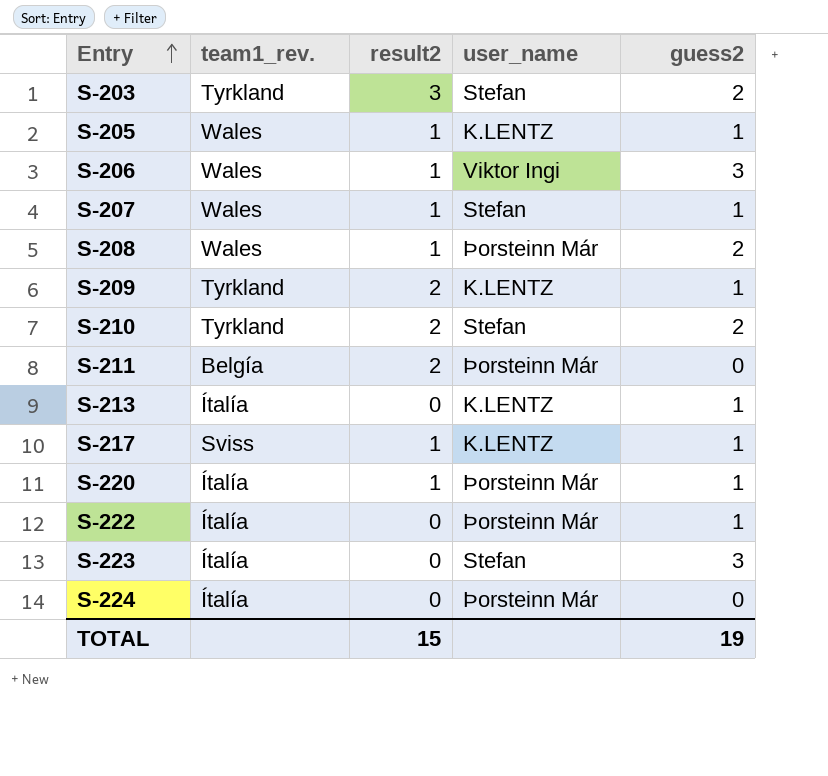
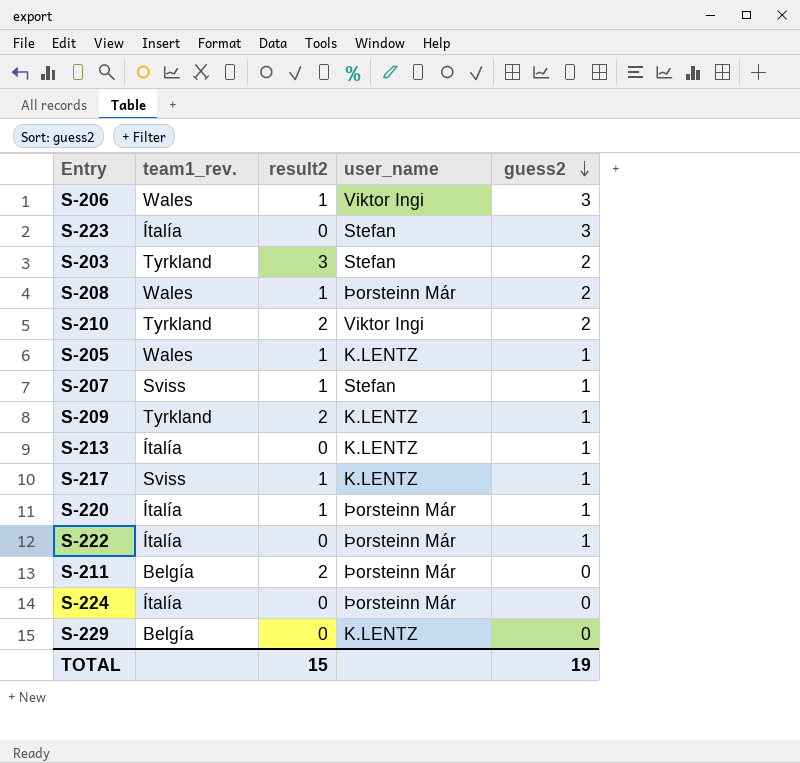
row order: Entry ascending -> guess2 descending
S-210 | user_name: Stefan -> Viktor Ingi
S-207 | team1_rev.: Wales -> Sviss
row S-229: none -> Belgía | 0 | K.LENTZ | 0

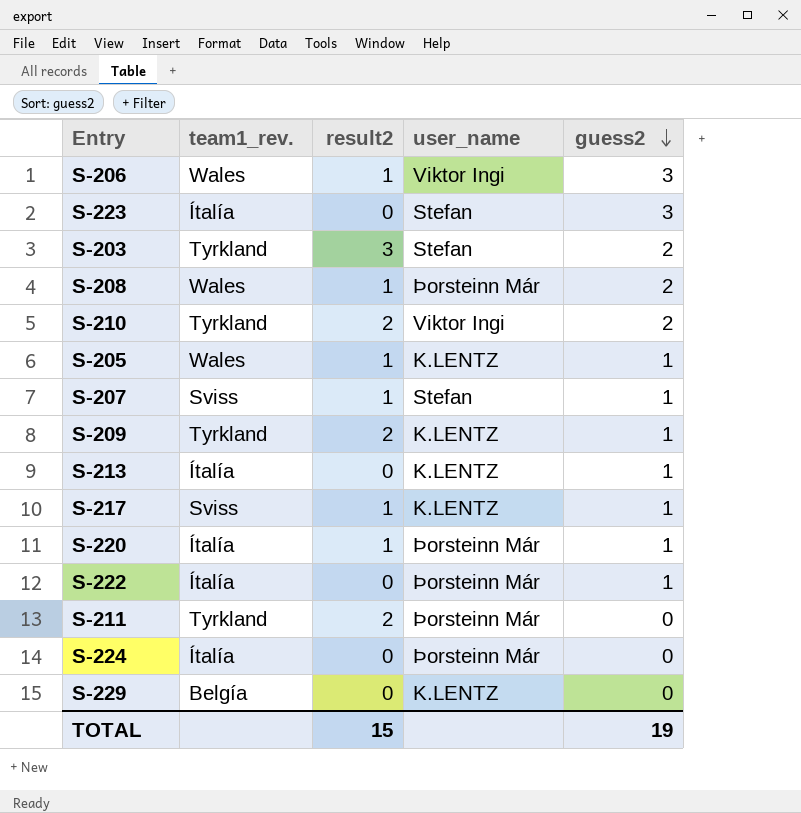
S-211 | team1_rev.: Belgía -> Tyrkland

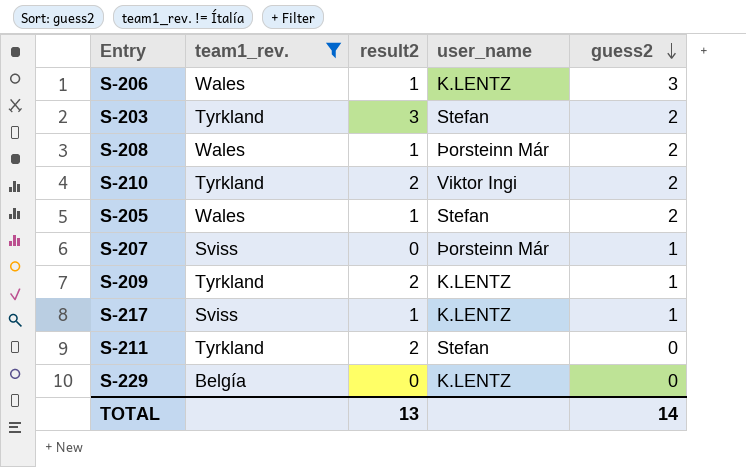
filter: none -> team1_rev. != Ítalía
S-206 | user_name: Viktor Ingi -> K.LENTZ
S-205 | user_name: K.LENTZ -> Stefan
S-205 | guess2: 1 -> 2
S-207 | result2: 1 -> 0
S-207 | user_name: Stefan -> Þorsteinn Már
S-211 | user_name: Þorsteinn Már -> Stefan
TOTAL | result2: 15 -> 13
TOTAL | guess2: 19 -> 14

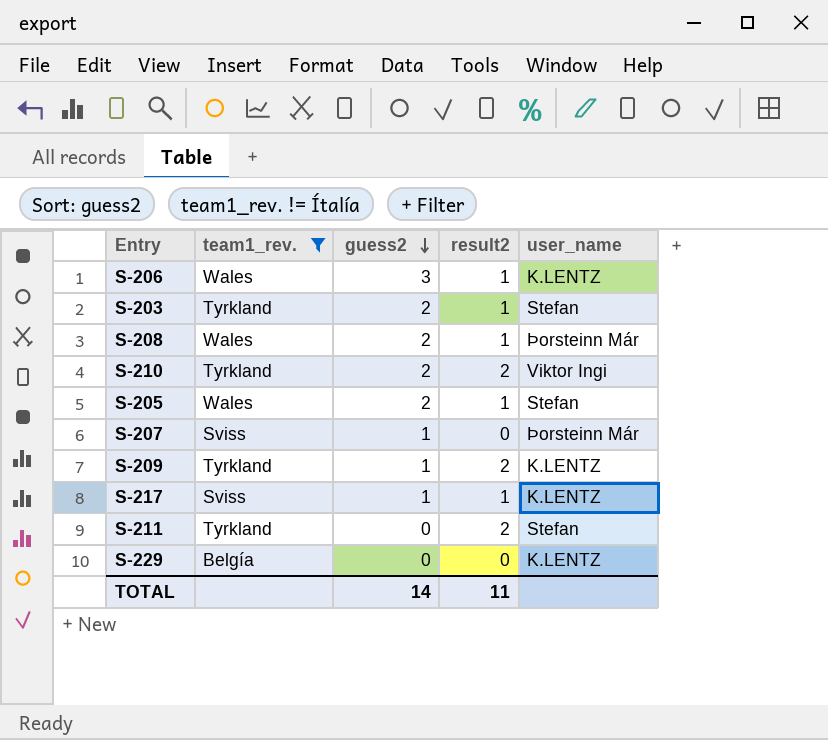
column guess2 | position: 5 -> 3
S-203 | result2: 3 -> 1
TOTAL | result2: 13 -> 11

